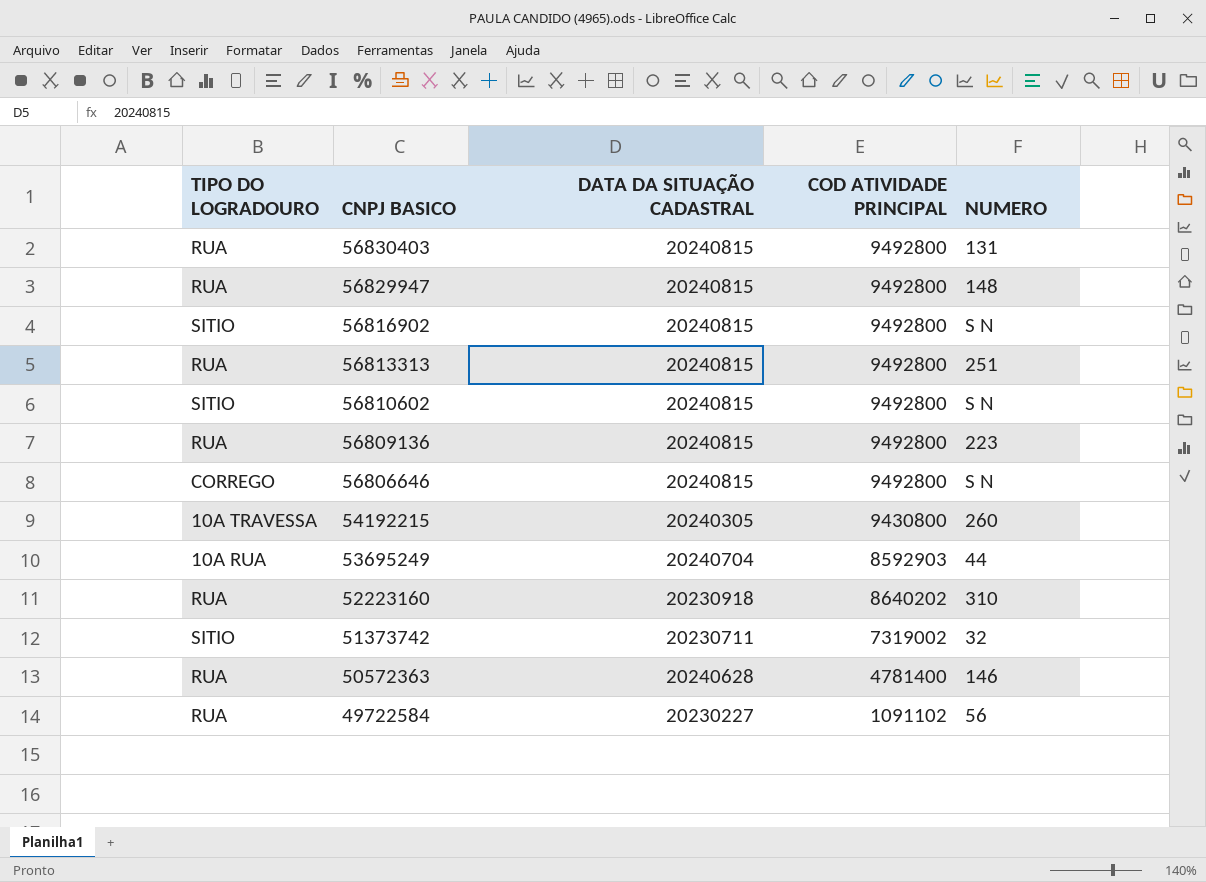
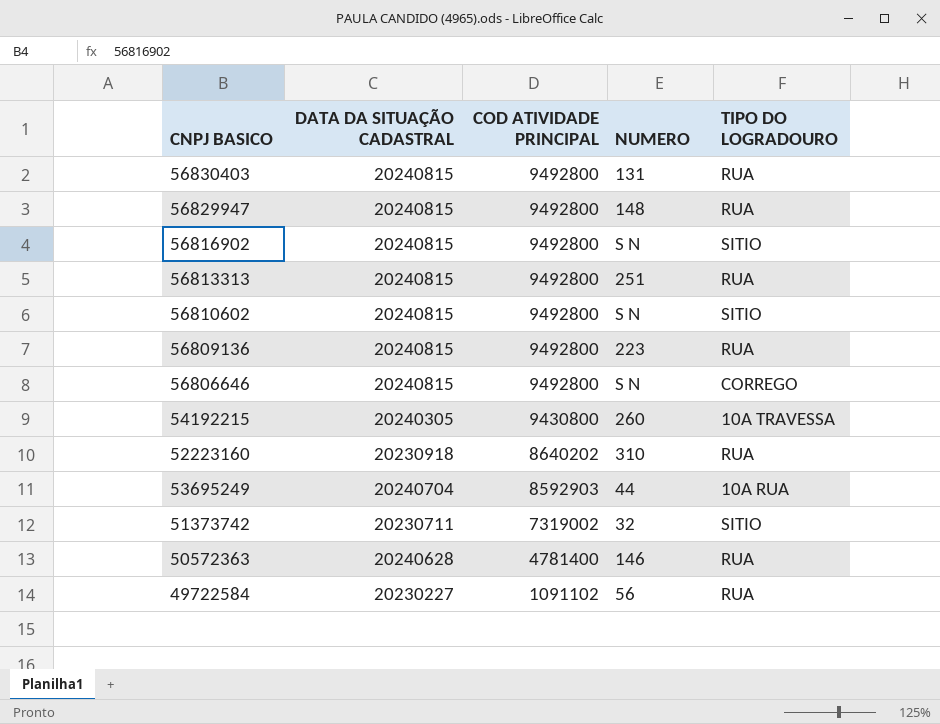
row order: CNPJ BASICO descending -> COD ATIVIDADE PRINCIPAL descending
column TIPO DO LOGRADOURO | position: 1 -> 5

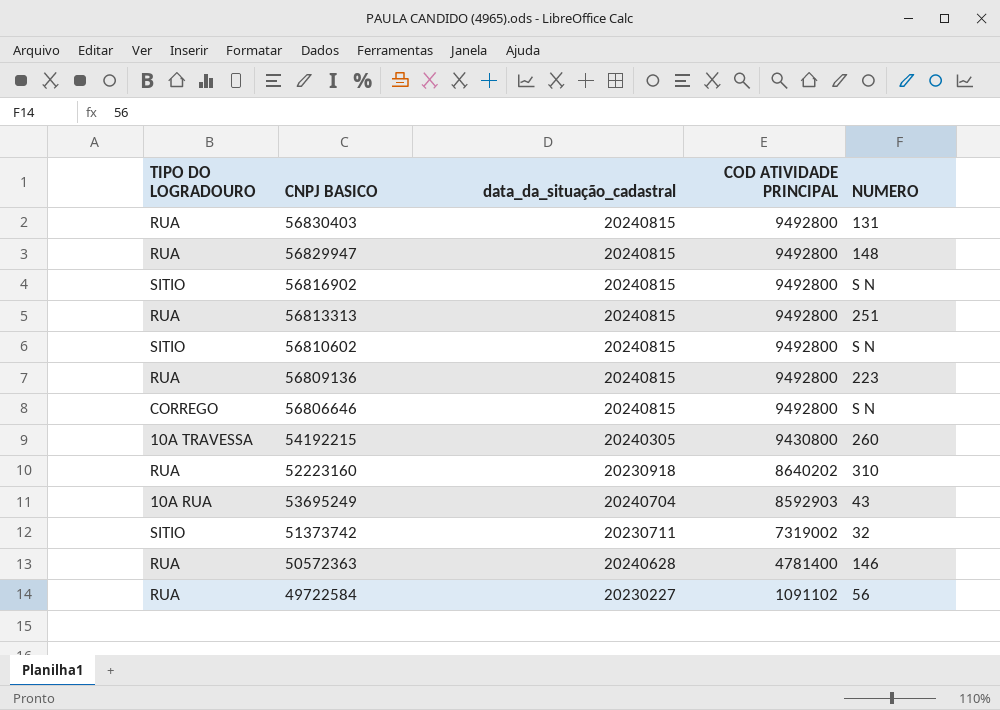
column TIPO DO LOGRADOURO | position: 5 -> 1
column name: DATA DA SITUAÇÃO CADASTRAL -> data_da_situação_cadastral
53695249 | NUMERO: 44 -> 43

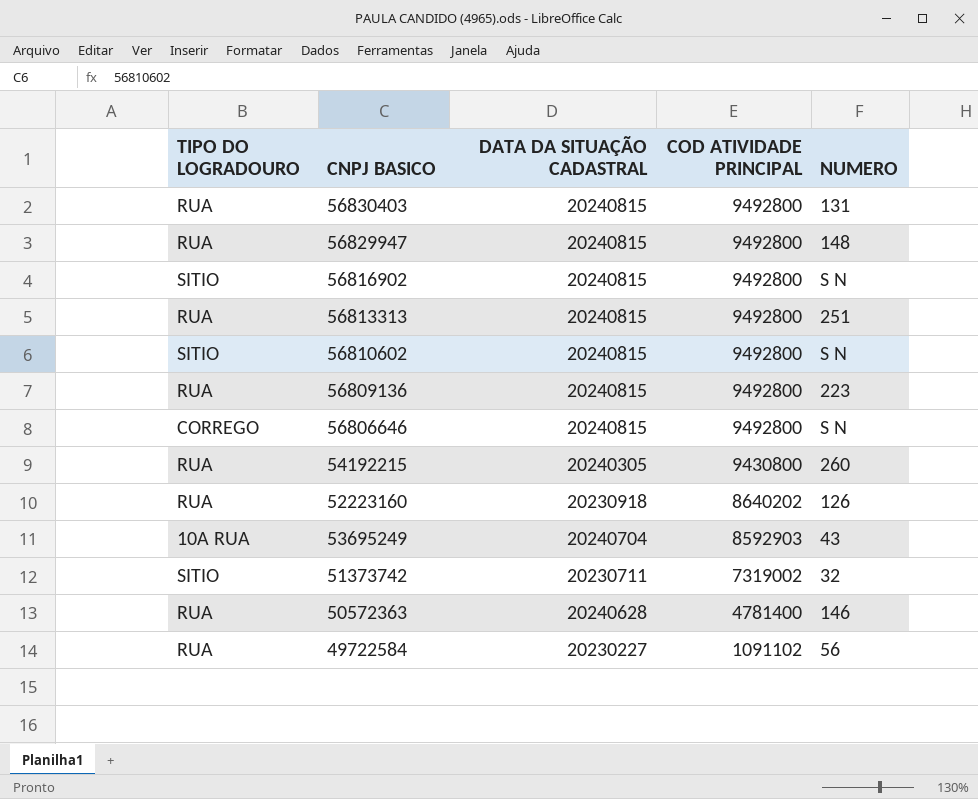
column name: data_da_situação_cadastral -> DATA DA SITUAÇÃO CADASTRAL
54192215 | TIPO DO LOGRADOURO: 10A TRAVESSA -> RUA
52223160 | NUMERO: 310 -> 126

